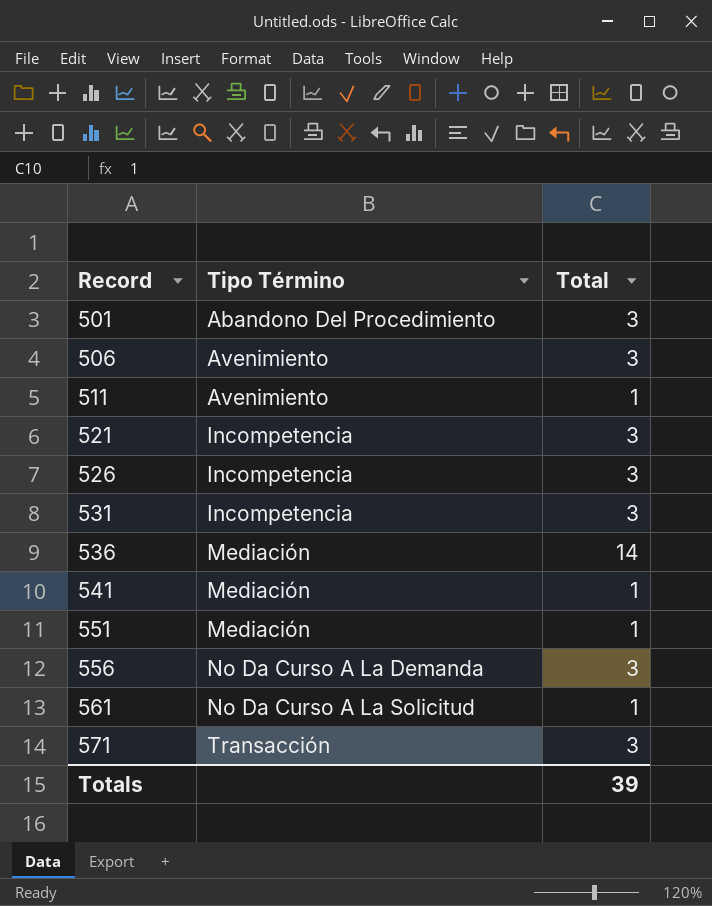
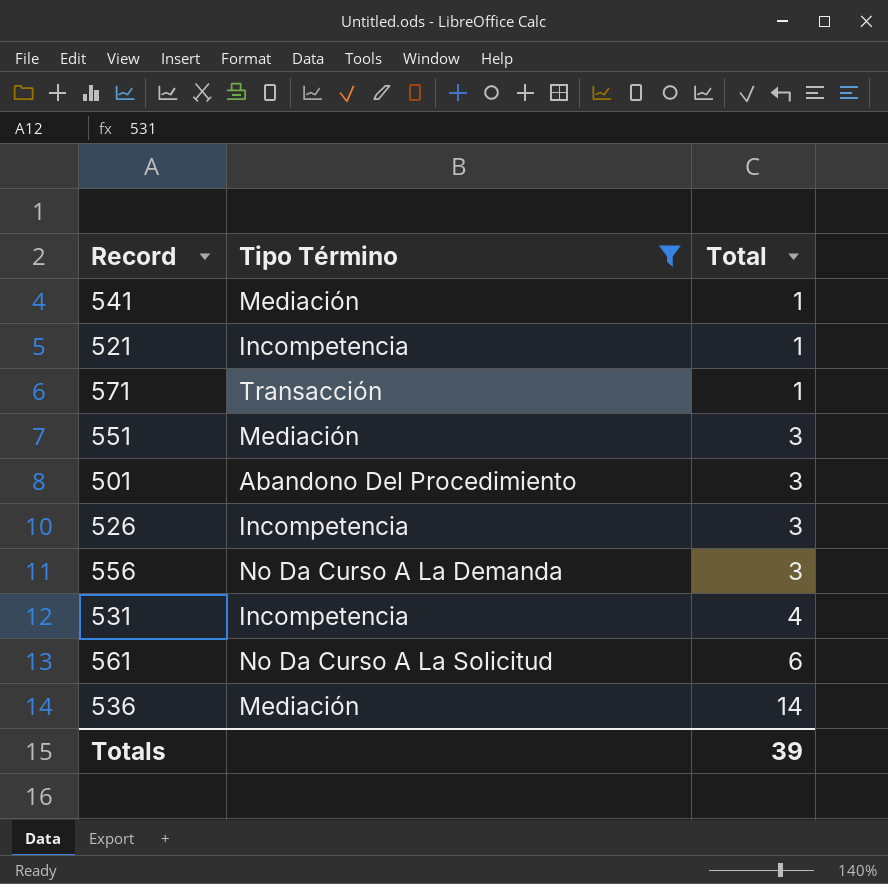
filter: none -> Tipo Término != Avenimiento
row order: Record ascending -> Total ascending
521 | Total: 3 -> 1
571 | Total: 3 -> 1
551 | Total: 1 -> 3
531 | Total: 3 -> 4
561 | Total: 1 -> 6

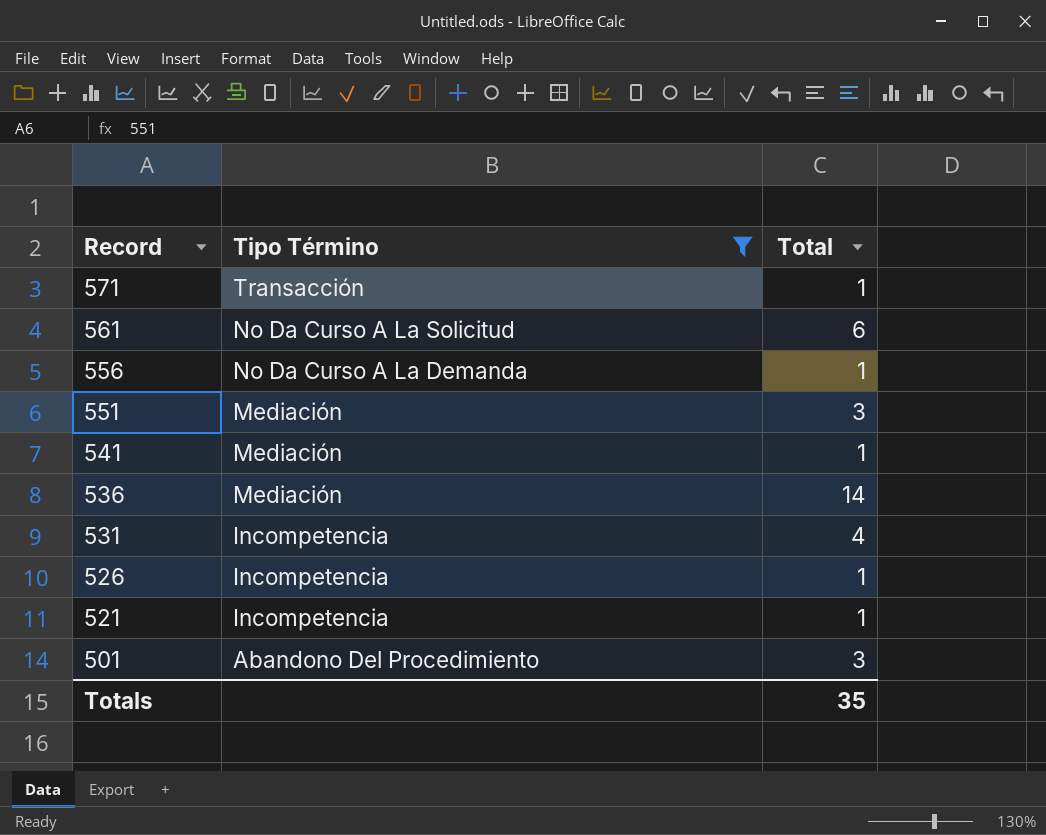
row order: Total ascending -> Record descending
556 | Total: 3 -> 1
526 | Total: 3 -> 1
Totals | Total: 39 -> 35

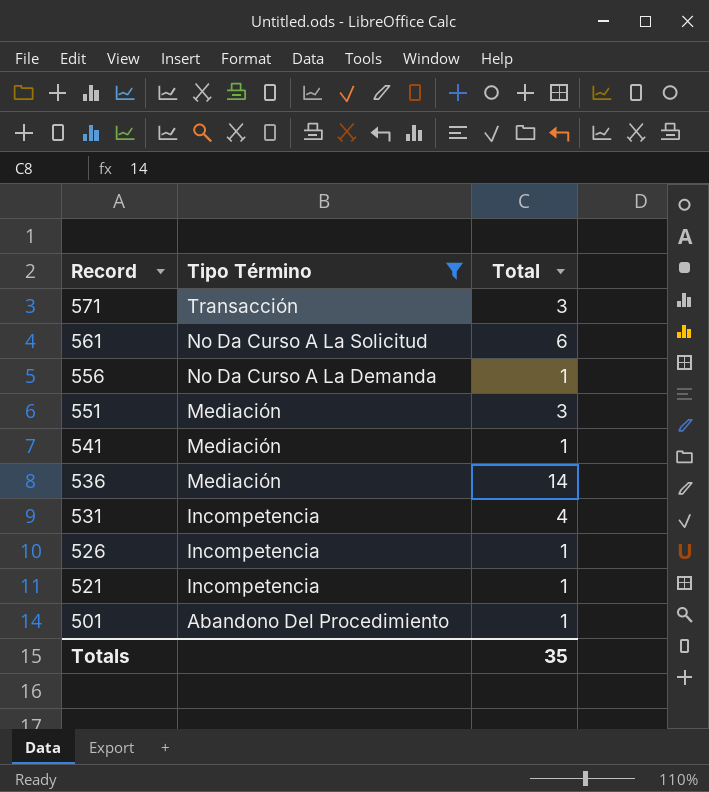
571 | Total: 1 -> 3
501 | Total: 3 -> 1

